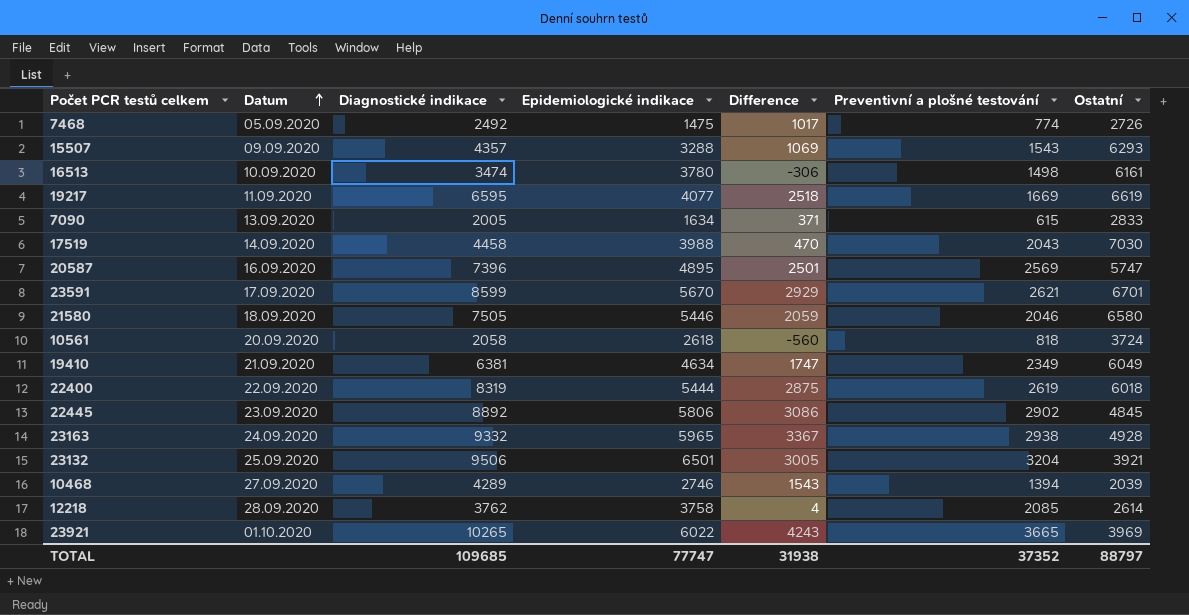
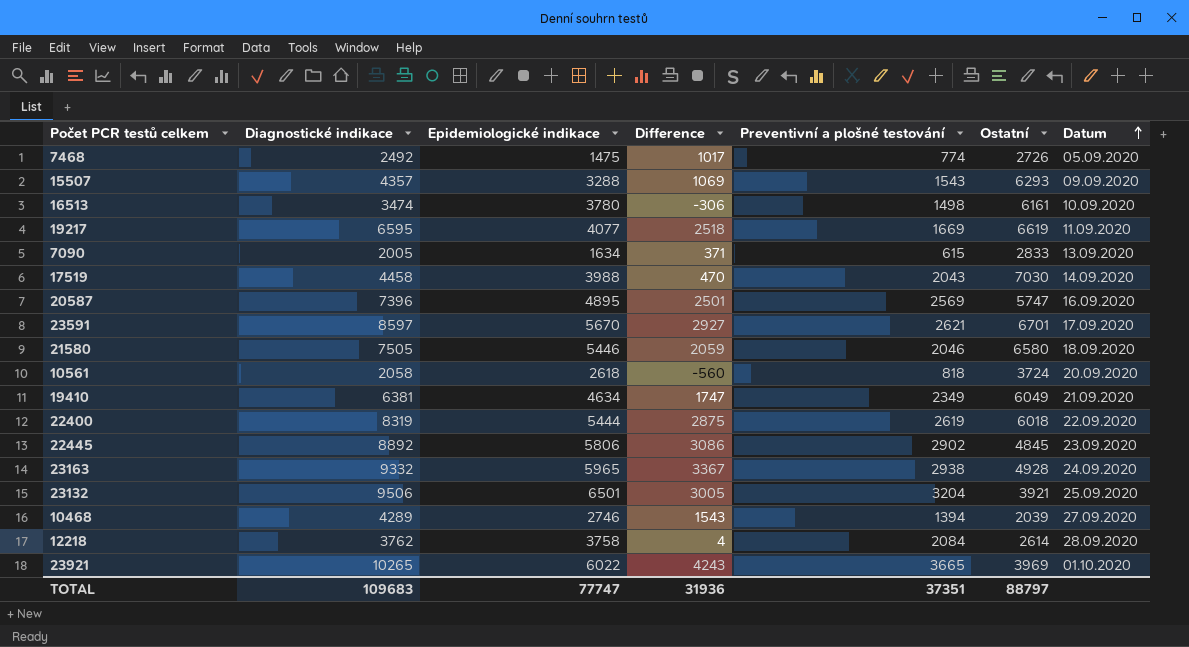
column Datum | position: 2 -> 7
23591 | Diagnostické indikace: 8599 -> 8597
23591 | Difference: 2929 -> 2927
12218 | Preventivní a plošné testování: 2085 -> 2084
TOTAL | Diagnostické indikace: 109685 -> 109683
TOTAL | Difference: 31938 -> 31936
TOTAL | Preventivní a plošné testování: 37352 -> 37351

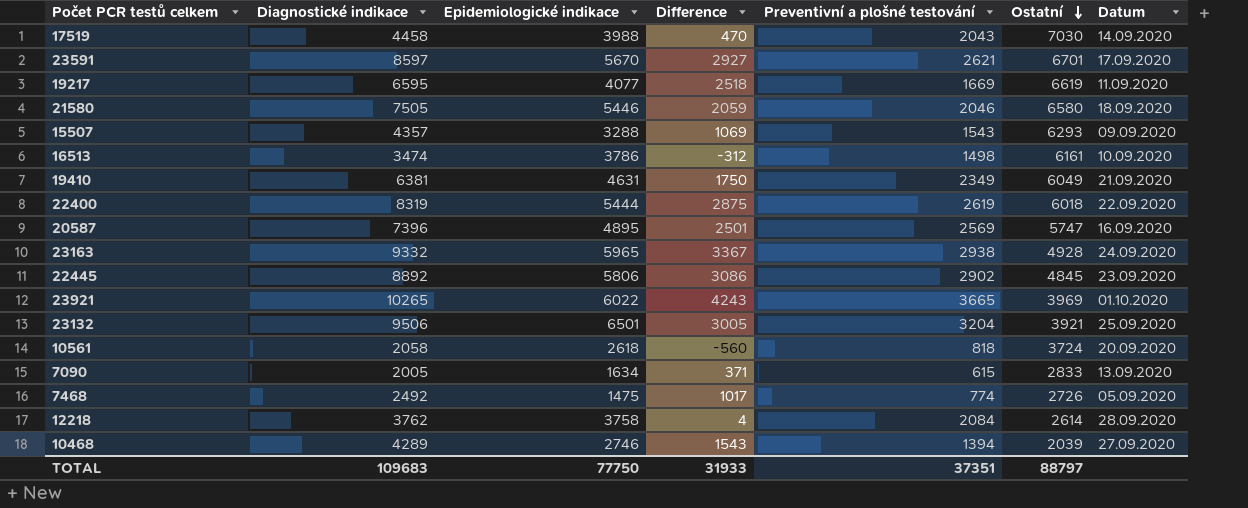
row order: Datum ascending -> Ostatní descending
16513 | Epidemiologické indikace: 3780 -> 3786
16513 | Difference: -306 -> -312
19410 | Epidemiologické indikace: 4634 -> 4631
19410 | Difference: 1747 -> 1750
TOTAL | Epidemiologické indikace: 77747 -> 77750
TOTAL | Difference: 31936 -> 31933

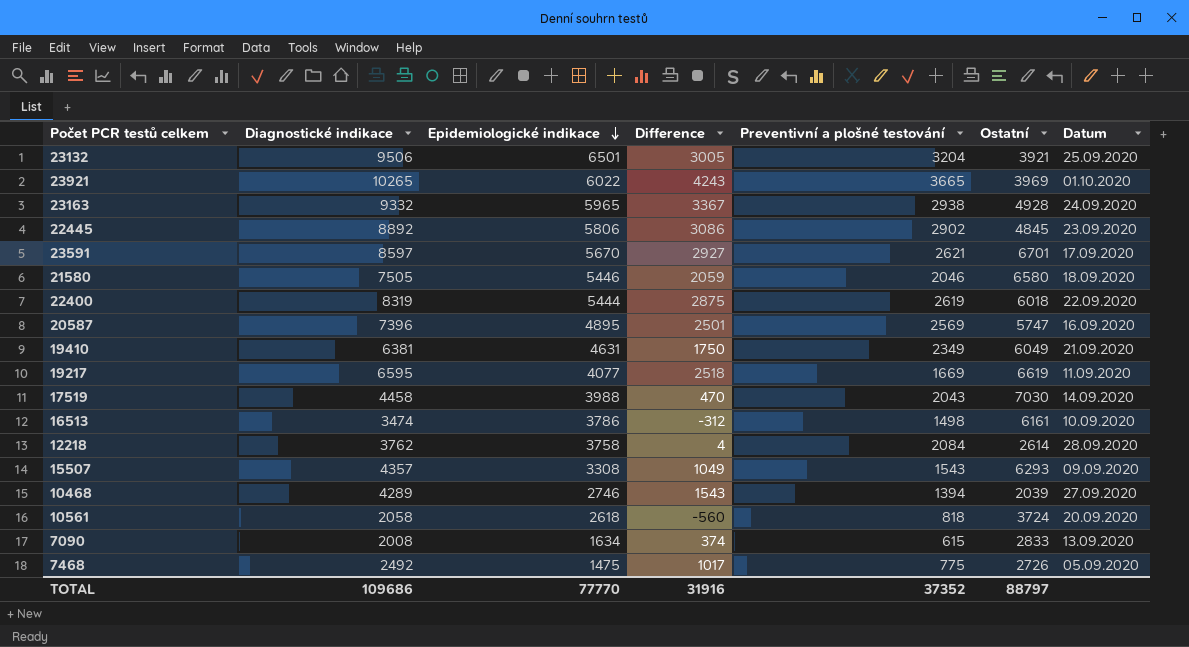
row order: Ostatní descending -> Epidemiologické indikace descending
15507 | Epidemiologické indikace: 3288 -> 3308
15507 | Difference: 1069 -> 1049
7090 | Diagnostické indikace: 2005 -> 2008
7090 | Difference: 371 -> 374
7468 | Preventivní a plošné testování: 774 -> 775
TOTAL | Diagnostické indikace: 109683 -> 109686
TOTAL | Epidemiologické indikace: 77750 -> 77770
TOTAL | Difference: 31933 -> 31916
TOTAL | Preventivní a plošné testování: 37351 -> 37352

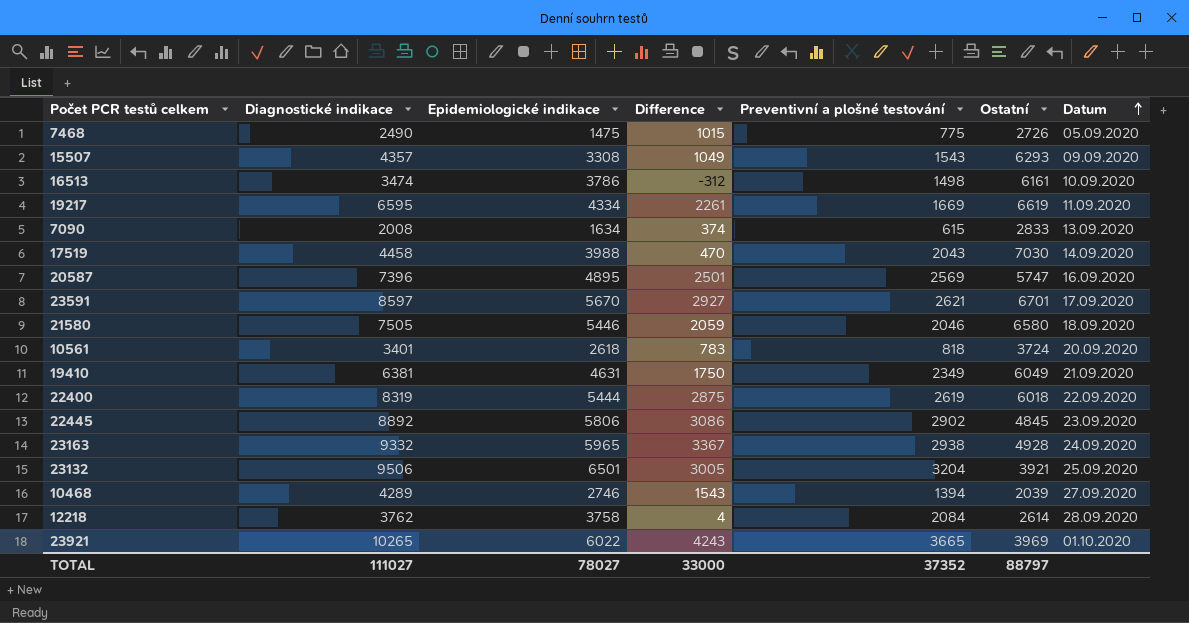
row order: Epidemiologické indikace descending -> Datum ascending
7468 | Diagnostické indikace: 2492 -> 2490
7468 | Difference: 1017 -> 1015
19217 | Epidemiologické indikace: 4077 -> 4334
19217 | Difference: 2518 -> 2261
10561 | Diagnostické indikace: 2058 -> 3401
10561 | Difference: -560 -> 783
TOTAL | Diagnostické indikace: 109686 -> 111027
TOTAL | Epidemiologické indikace: 77770 -> 78027
TOTAL | Difference: 31916 -> 33000

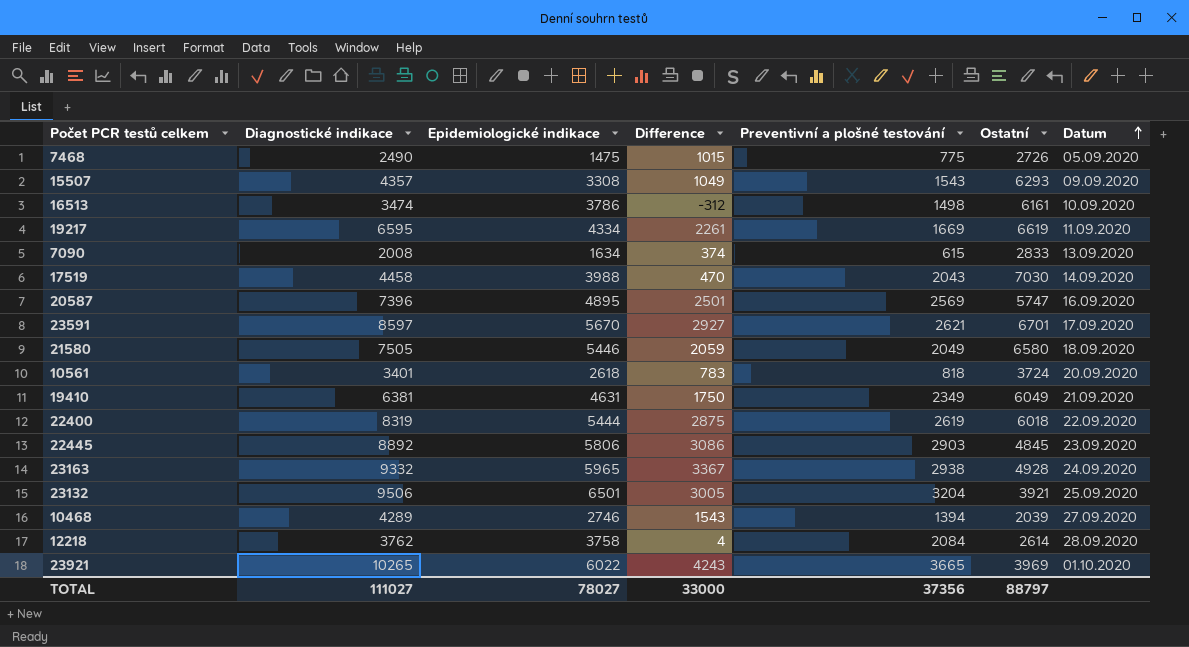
21580 | Preventivní a plošné testování: 2046 -> 2049
22445 | Preventivní a plošné testování: 2902 -> 2903
TOTAL | Preventivní a plošné testování: 37352 -> 37356

